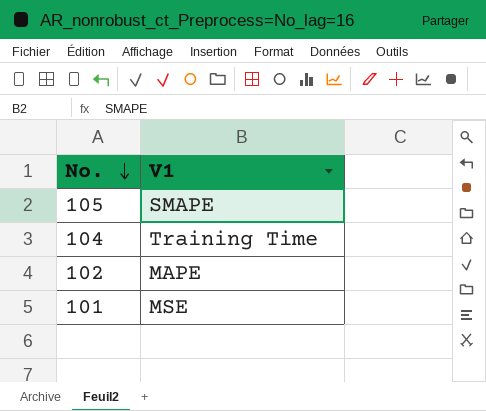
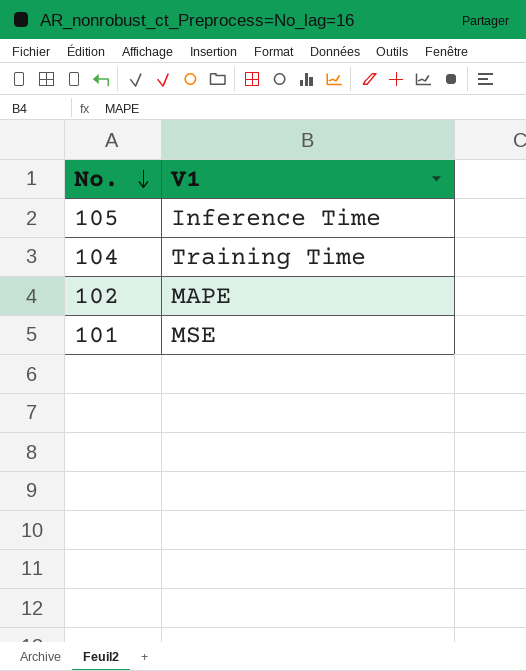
105 | V1: SMAPE -> Inference Time

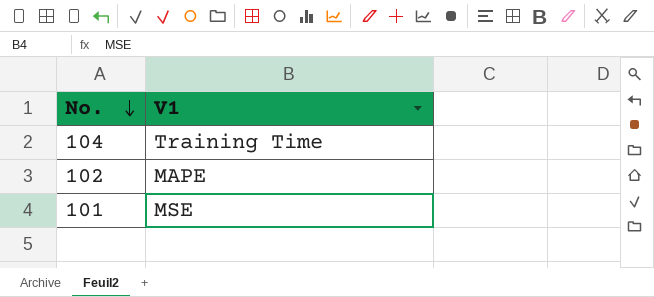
row 105: Inference Time -> none

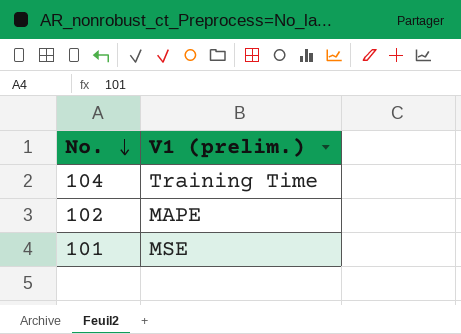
column name: V1 -> V1 (prelim.)

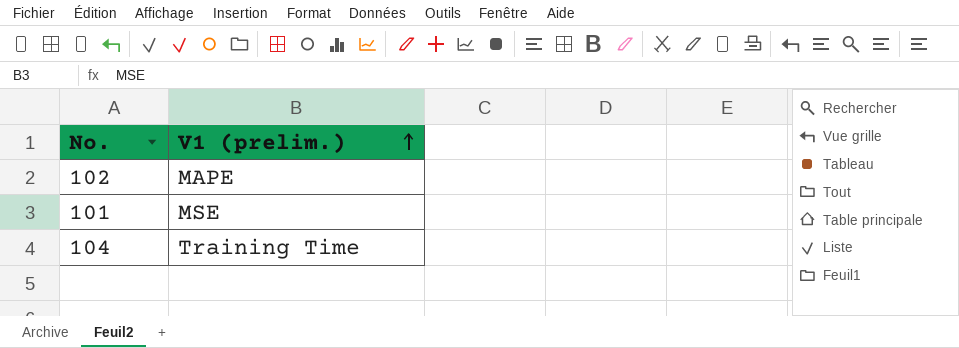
row order: No. descending -> V1 (prelim.) ascending

